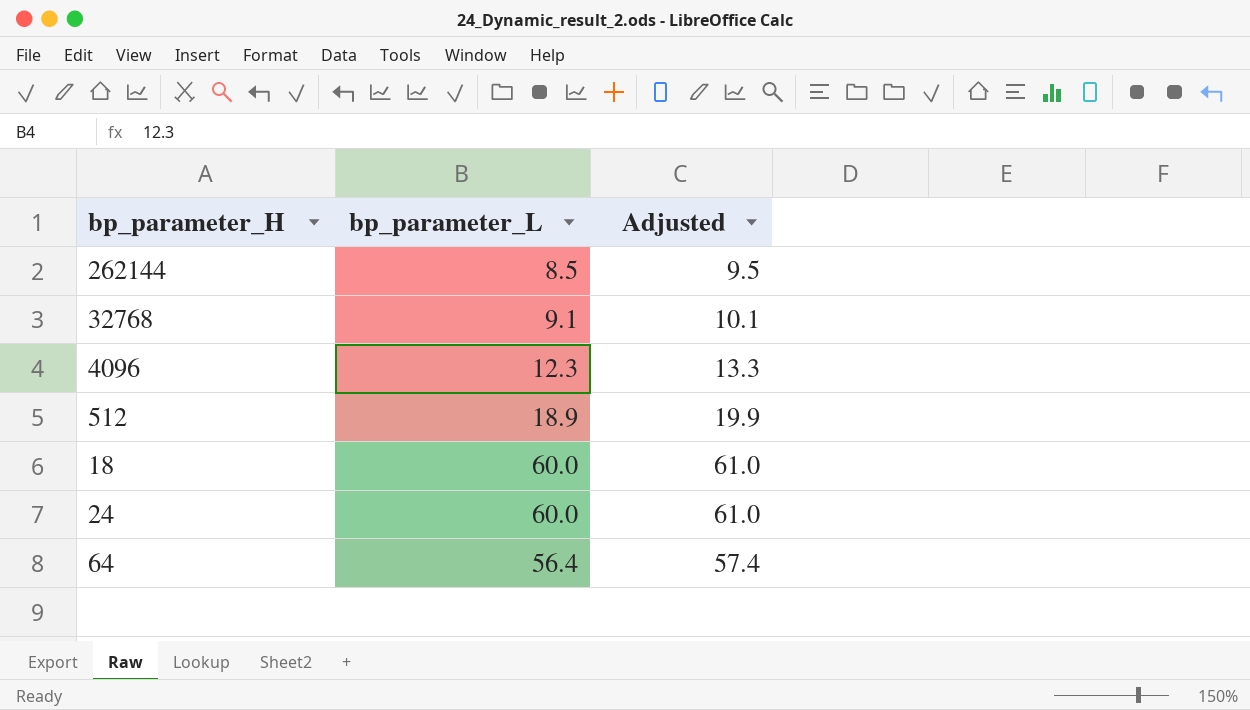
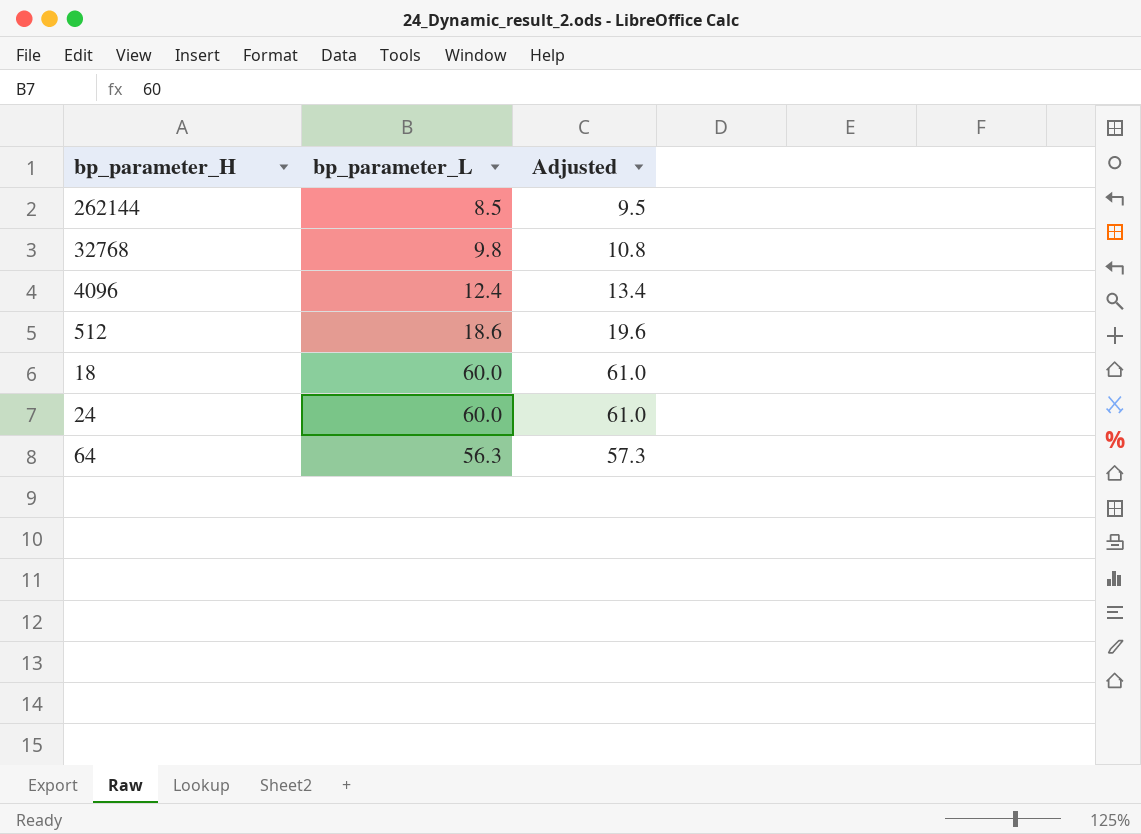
32768 | bp_parameter_L: 9.1 -> 9.8
32768 | Adjusted: 10.1 -> 10.8
4096 | bp_parameter_L: 12.3 -> 12.4
4096 | Adjusted: 13.3 -> 13.4
512 | bp_parameter_L: 18.9 -> 18.6
512 | Adjusted: 19.9 -> 19.6
64 | bp_parameter_L: 56.4 -> 56.3
64 | Adjusted: 57.4 -> 57.3

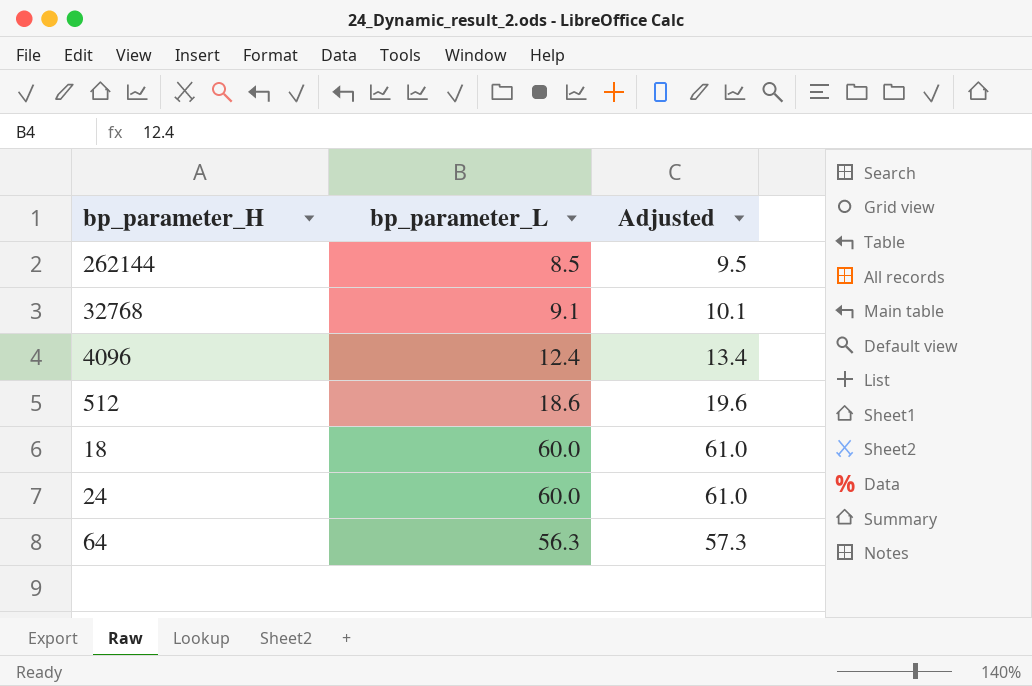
32768 | bp_parameter_L: 9.8 -> 9.1
32768 | Adjusted: 10.8 -> 10.1

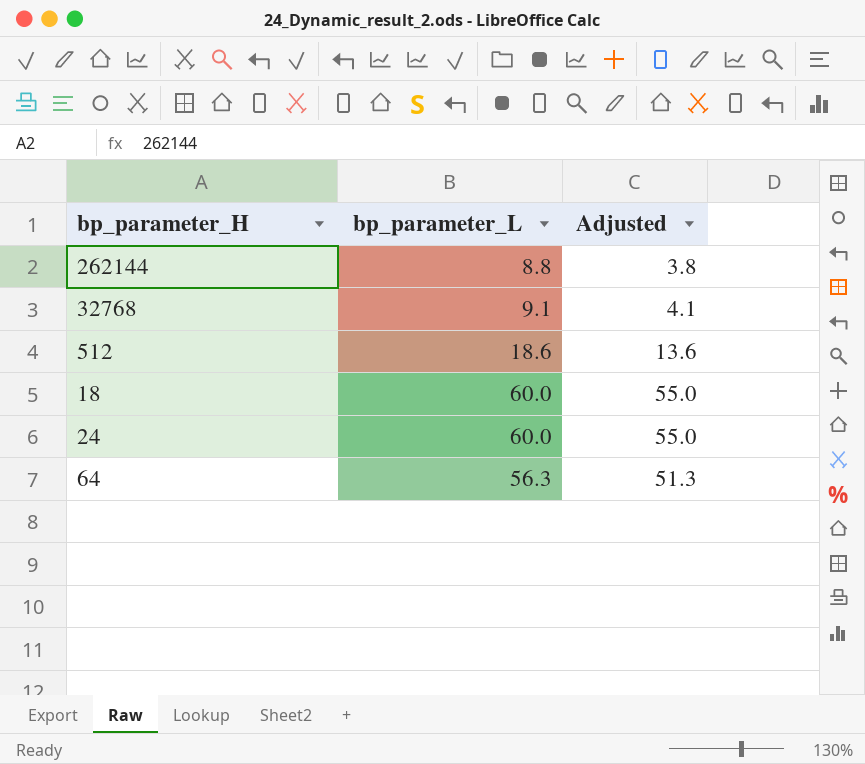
column Adjusted | formula: [bp_parameter_L] + 1 -> [bp_parameter_L] - 5
row 4096: 12.4 | 13.4 -> none
262144 | bp_parameter_L: 8.5 -> 8.8

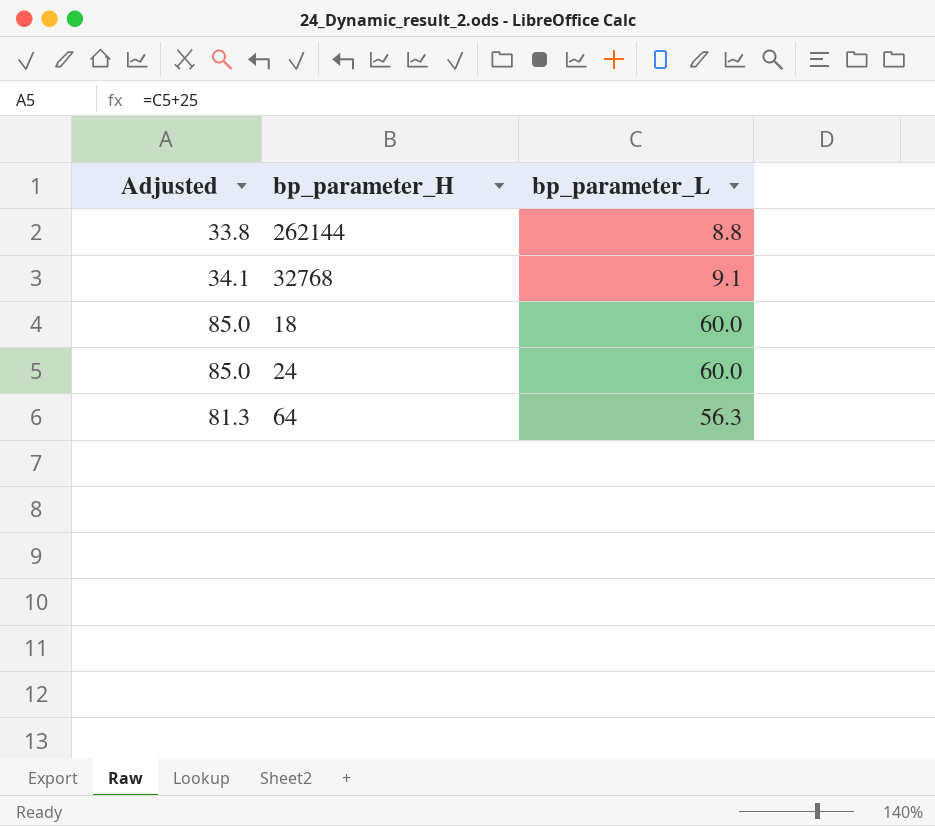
column Adjusted | formula: [bp_parameter_L] - 5 -> [bp_parameter_L] + 25
column Adjusted | position: 3 -> 1
row 512: 18.6 | 13.6 -> none

